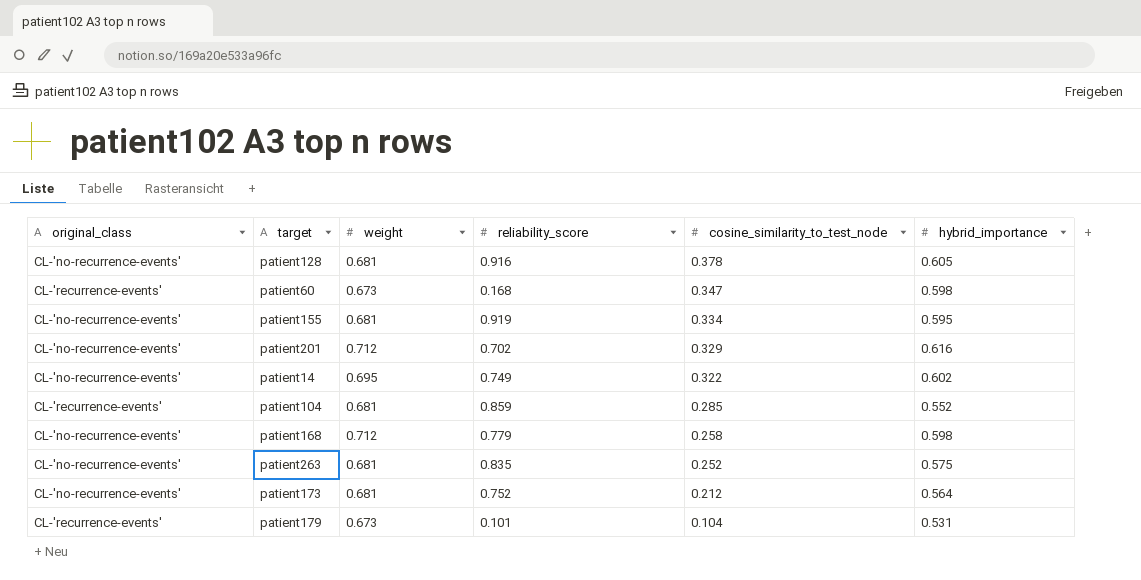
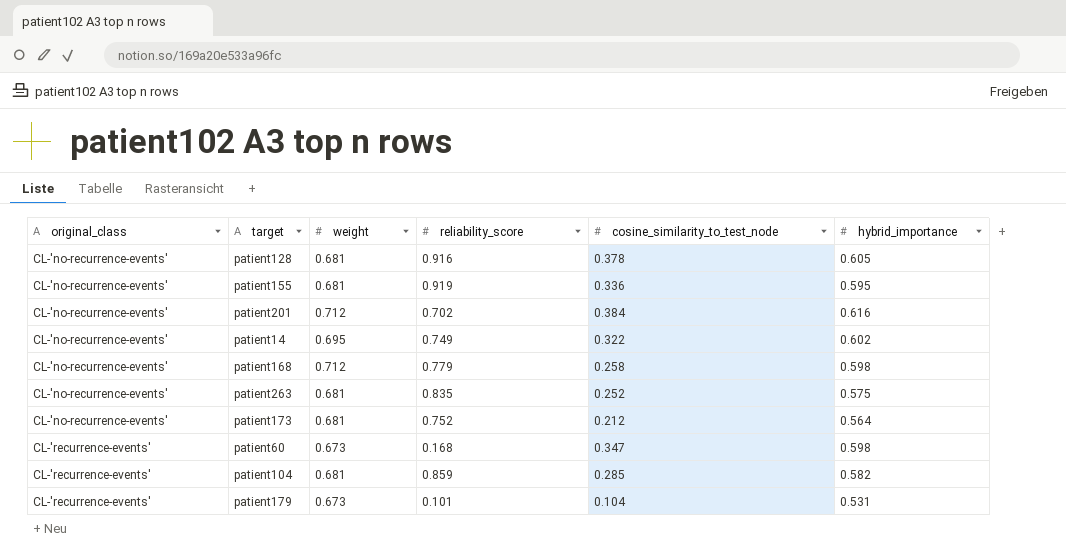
row order: cosine_similarity_to_test_node descending -> original_class ascending
patient155 | cosine_similarity_to_test_node: 0.334 -> 0.336
patient201 | cosine_similarity_to_test_node: 0.329 -> 0.384
patient104 | hybrid_importance: 0.552 -> 0.582

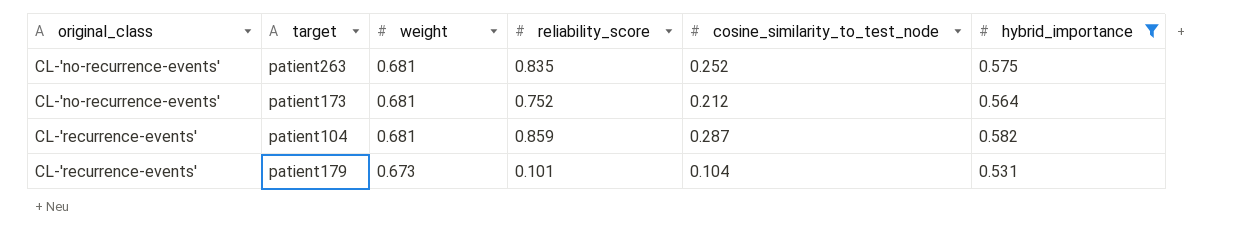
filter: none -> hybrid_importance <= 0.582
patient104 | cosine_similarity_to_test_node: 0.285 -> 0.287

